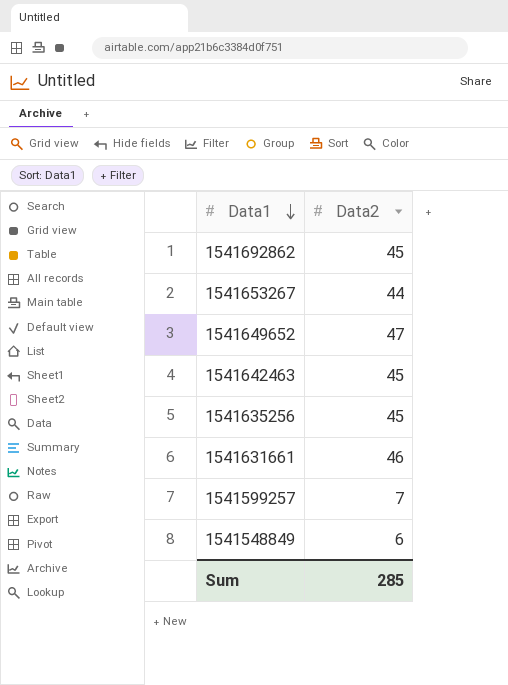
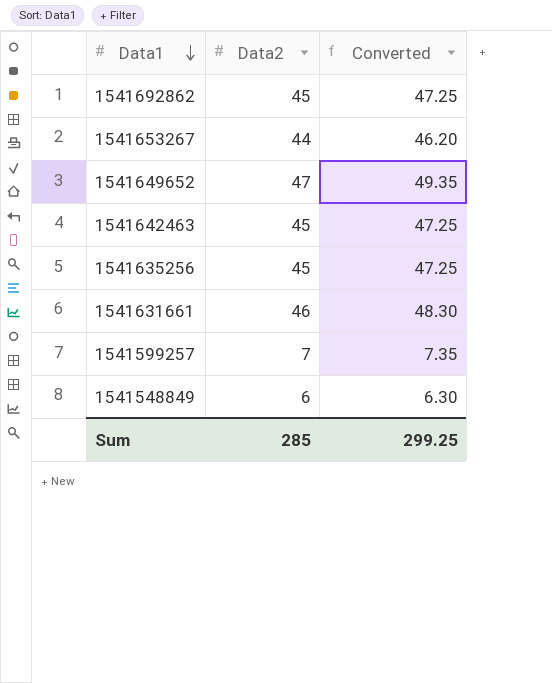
column Converted | formula: none -> [Data2] * 1.05

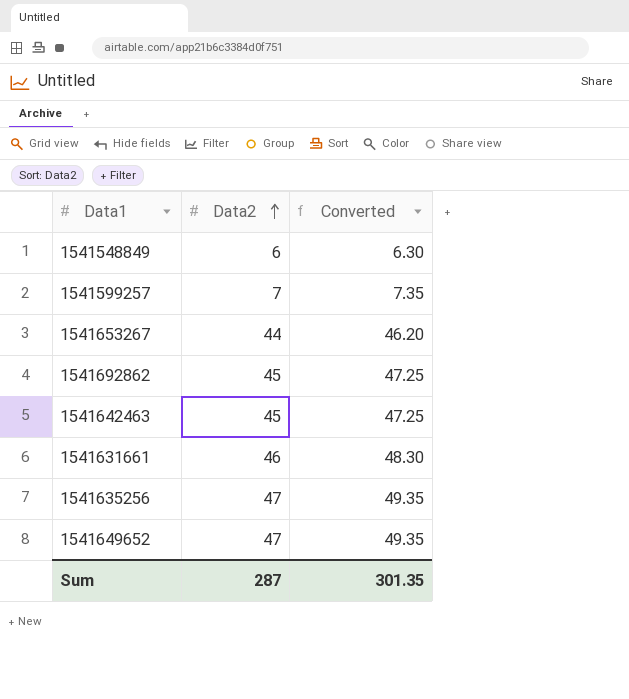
row order: Data1 descending -> Data2 ascending
1541635256 | Data2: 45 -> 47
1541635256 | Converted: 47.25 -> 49.35
Sum | Data2: 285 -> 287
Sum | Converted: 299.25 -> 301.35

